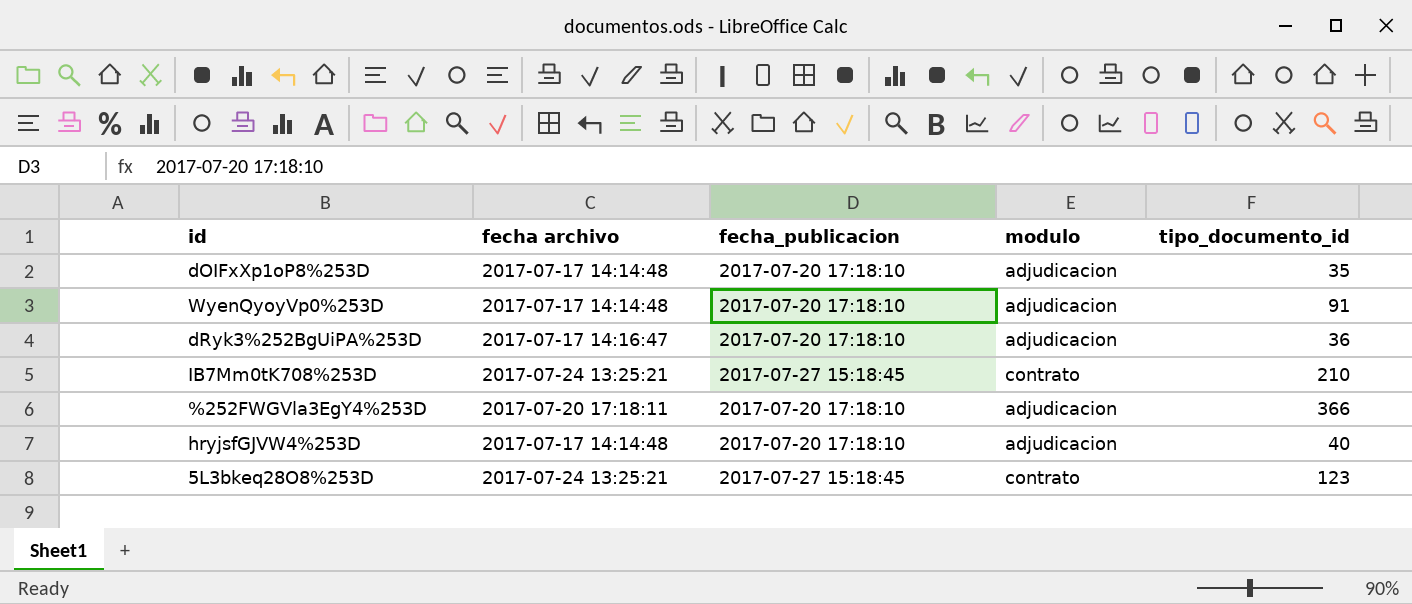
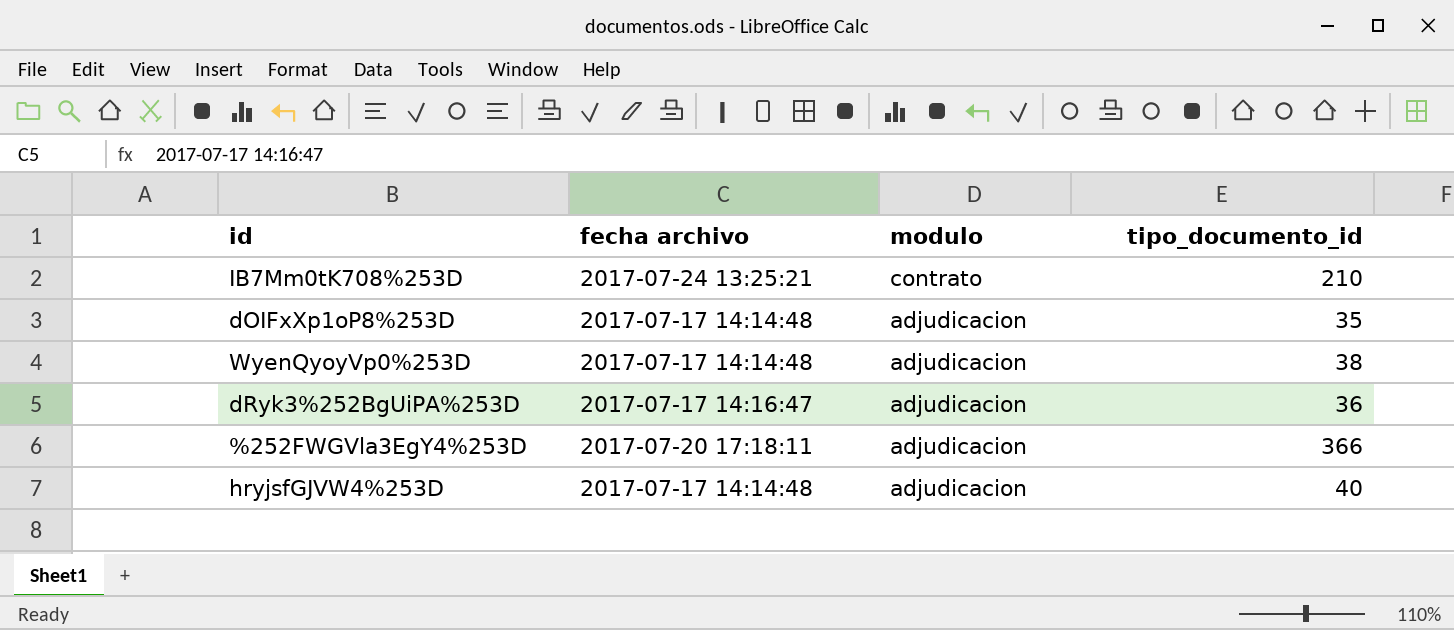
row order: none -> modulo descending
column fecha_publicacion | position: 3 -> none
row 5L3bkeq28O8%253D: 2017-07-24 13:25:21 | 2017-07-27 15:18:45 | contrato | 123 -> none
WyenQyoyVp0%253D | tipo_documento_id: 91 -> 38

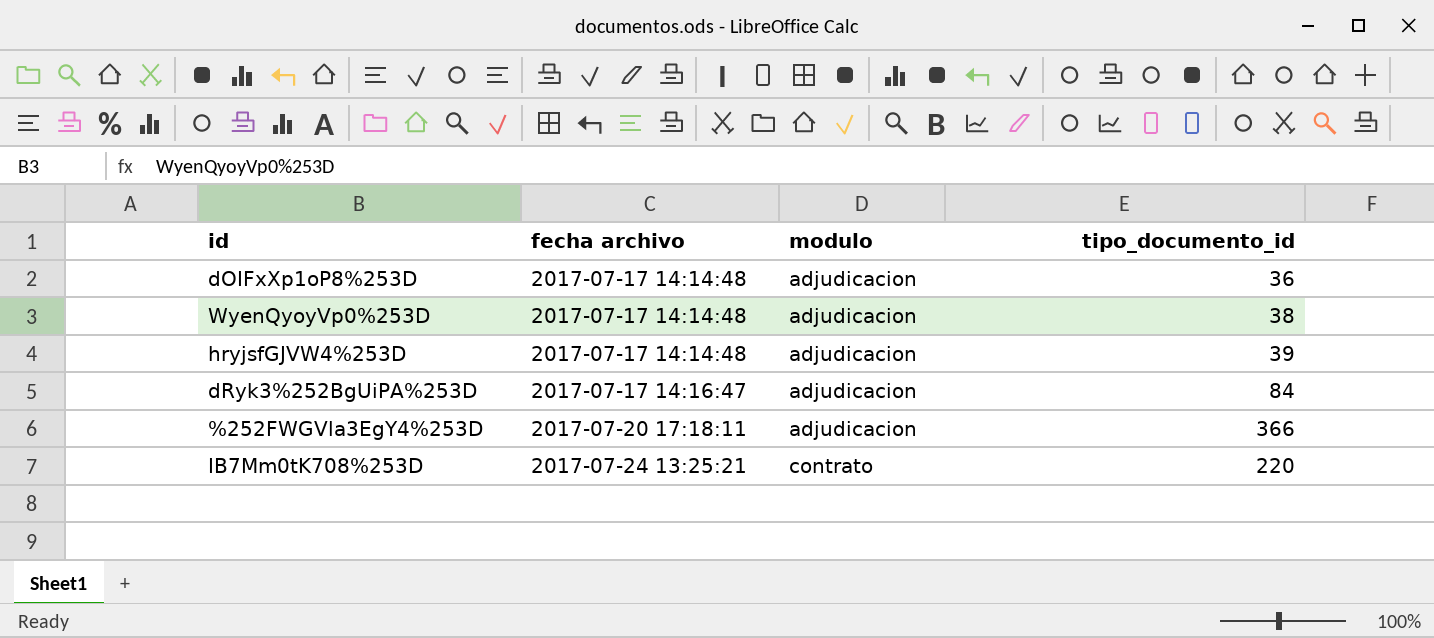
row order: modulo descending -> fecha archivo ascending
dOIFxXp1oP8%253D | tipo_documento_id: 35 -> 36
hryjsfGJVW4%253D | tipo_documento_id: 40 -> 39
dRyk3%252BgUiPA%253D | tipo_documento_id: 36 -> 84
IB7Mm0tK708%253D | tipo_documento_id: 210 -> 220

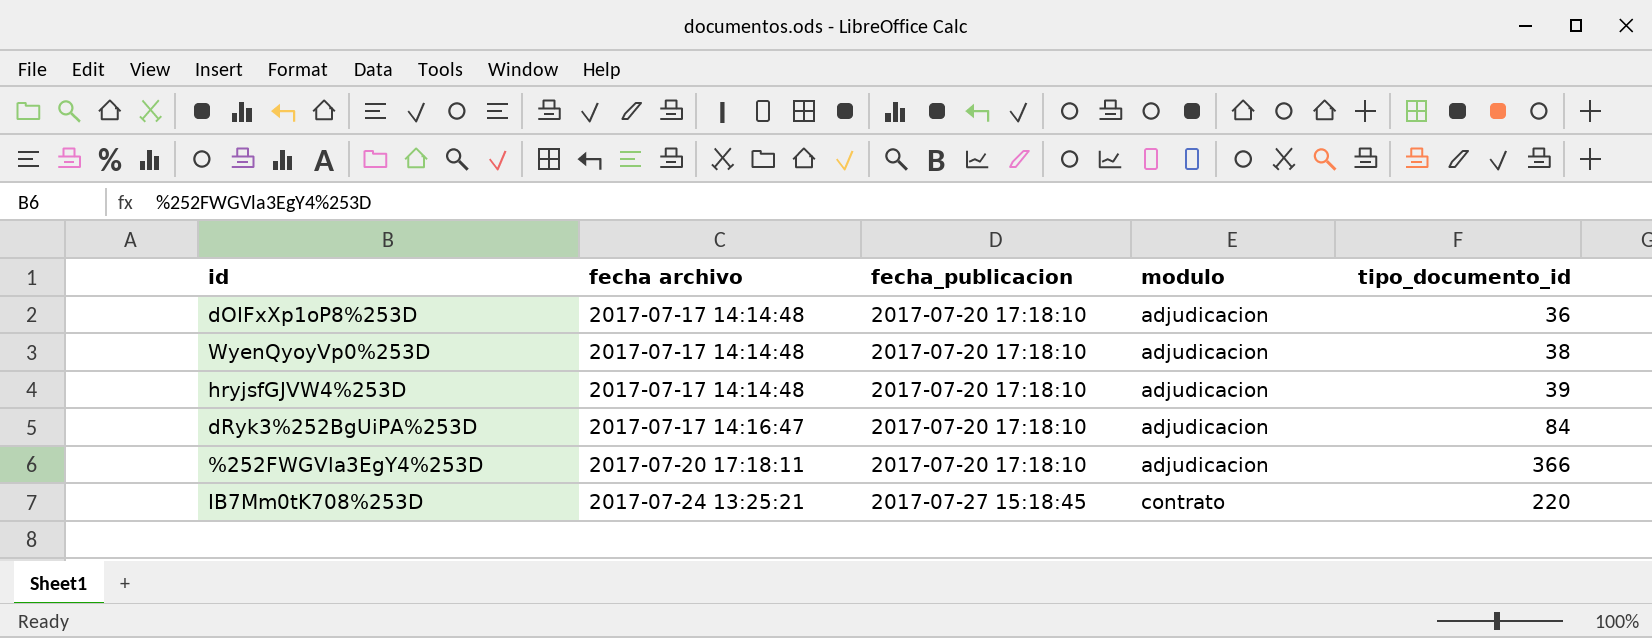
column fecha_publicacion | position: none -> 3

